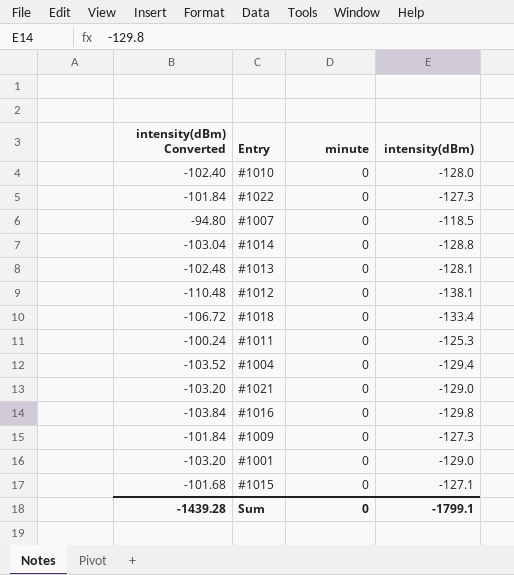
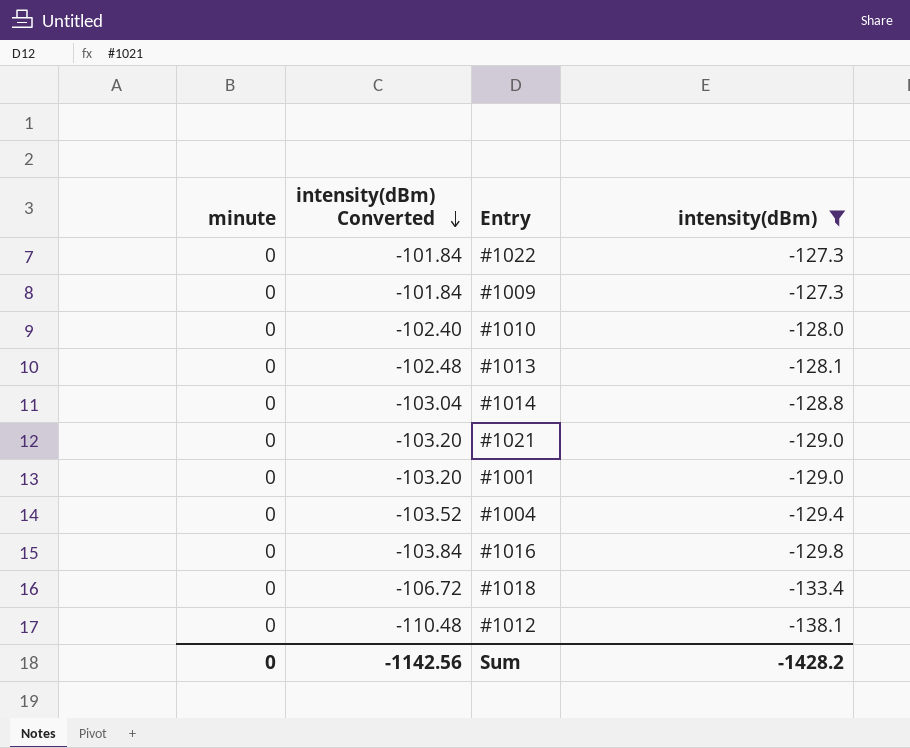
filter: none -> intensity(dBm) <= -127.3
row order: none -> intensity(dBm) Converted descending
column minute | position: 3 -> 1
Sum | intensity(dBm) Converted: -1439.28 -> -1142.56
Sum | intensity(dBm): -1799.1 -> -1428.2

